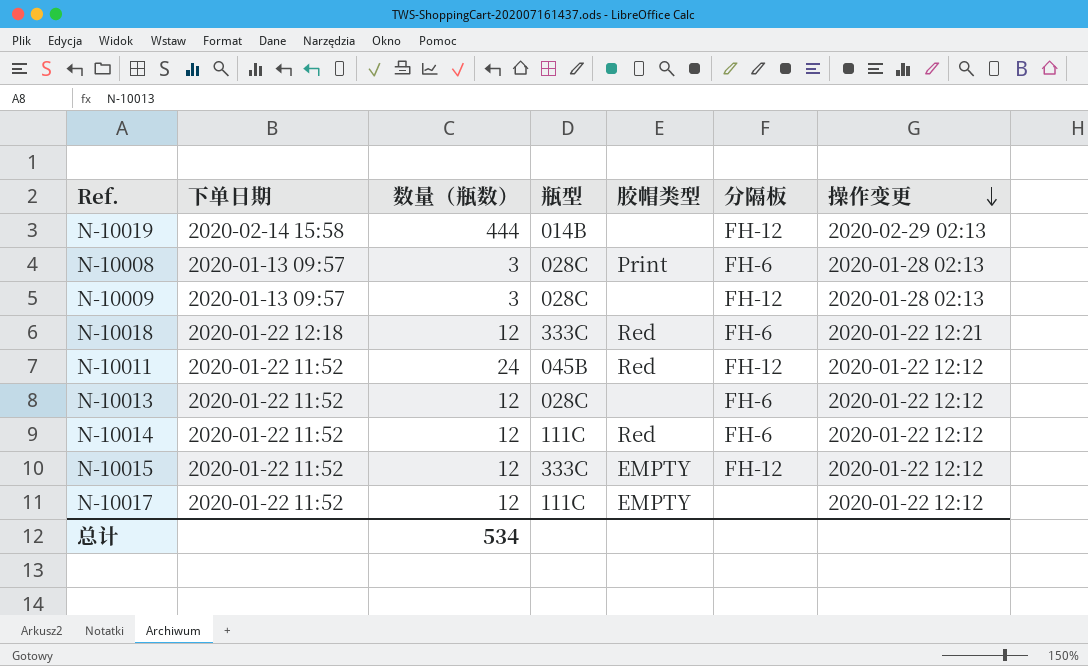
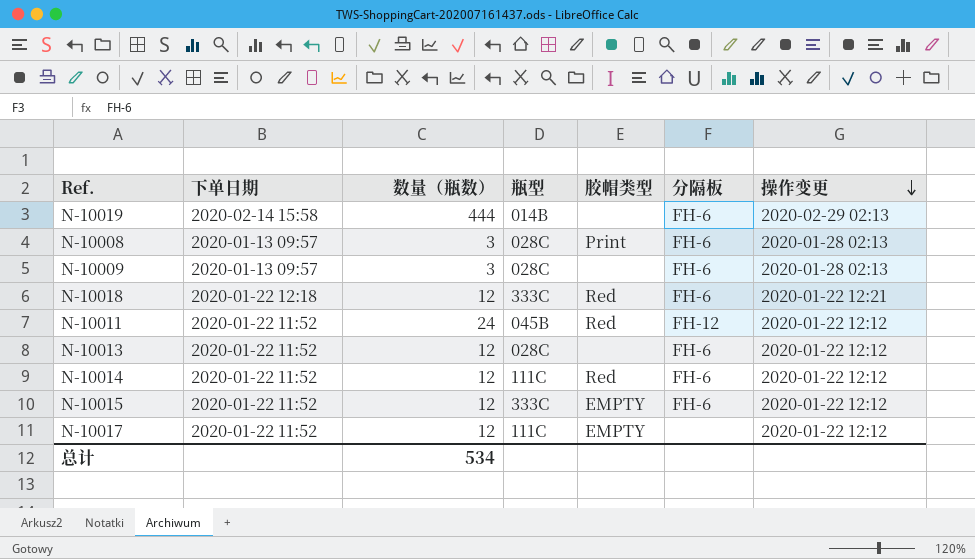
N-10019 | 分隔板: FH-12 -> FH-6
N-10009 | 分隔板: FH-12 -> FH-6
N-10015 | 分隔板: FH-12 -> FH-6

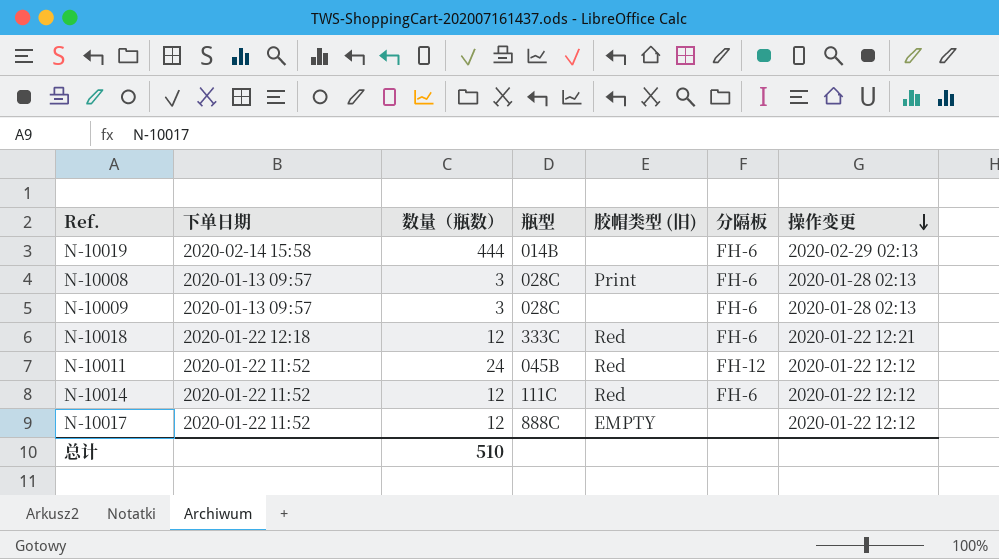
column name: 胶帽类型 -> 胶帽类型 (旧)
row N-10013: 2020-01-22 11:52 | 12 | 028C | none | FH-6 | 2020-01-22 12:12 -> none
row N-10015: 2020-01-22 11:52 | 12 | 333C | EMPTY | FH-6 | 2020-01-22 12:12 -> none
N-10017 | 瓶型: 111C -> 888C
总计 | 数量（瓶数）: 534 -> 510

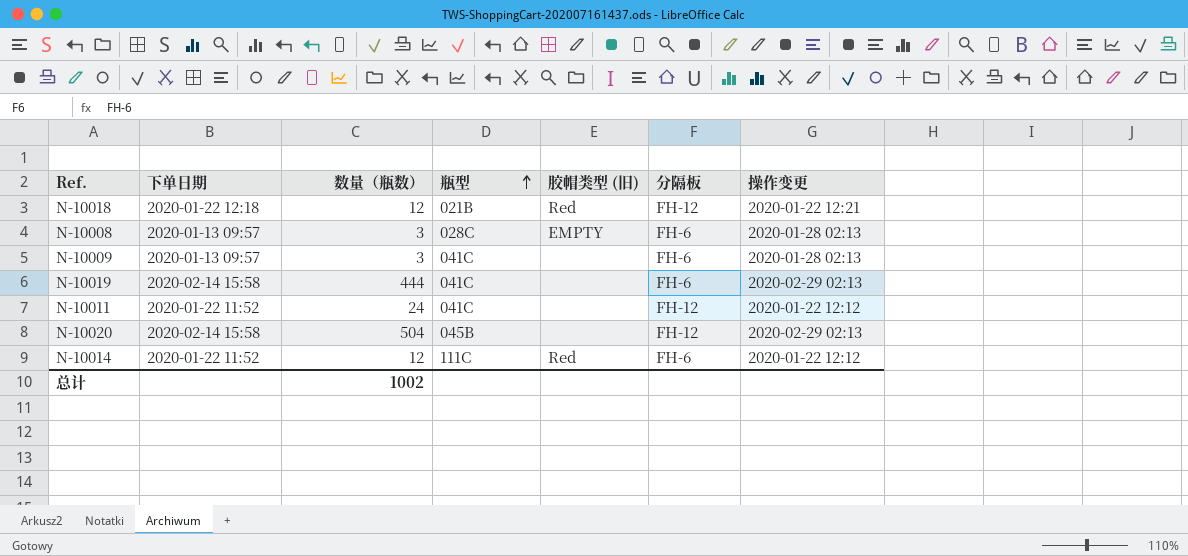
row order: 操作变更 descending -> 瓶型 ascending
row N-10017: 2020-01-22 11:52 | 12 | 888C | EMPTY | none | 2020-01-22 12:12 -> none
N-10018 | 瓶型: 333C -> 021B
N-10018 | 分隔板: FH-6 -> FH-12
N-10008 | 胶帽类型 (旧): Print -> EMPTY
N-10009 | 瓶型: 028C -> 041C
N-10019 | 瓶型: 014B -> 041C
N-10011 | 瓶型: 045B -> 041C
N-10011 | 胶帽类型 (旧): Red -> none
row N-10020: none -> 2020-02-14 15:58 | 504 | 045B | none | FH-12 | 2020-02-29 02:13
总计 | 数量（瓶数）: 510 -> 1002

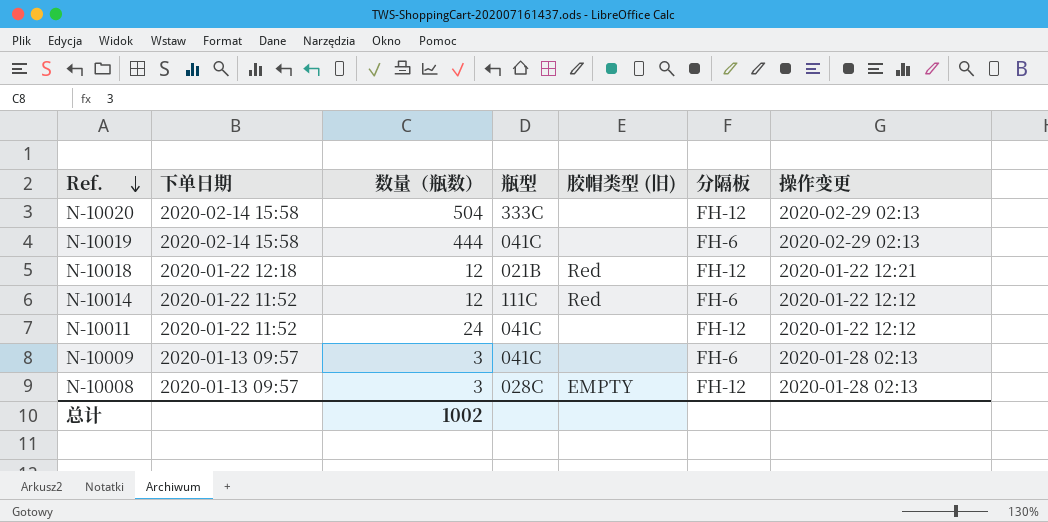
row order: 瓶型 ascending -> Ref. descending
N-10020 | 瓶型: 045B -> 333C
N-10008 | 分隔板: FH-6 -> FH-12

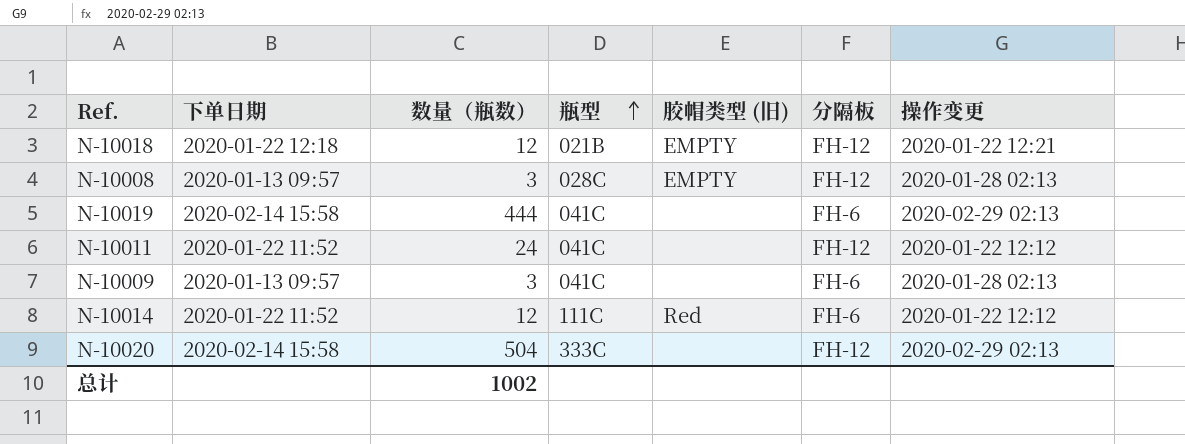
row order: Ref. descending -> 瓶型 ascending
N-10018 | 胶帽类型 (旧): Red -> EMPTY

